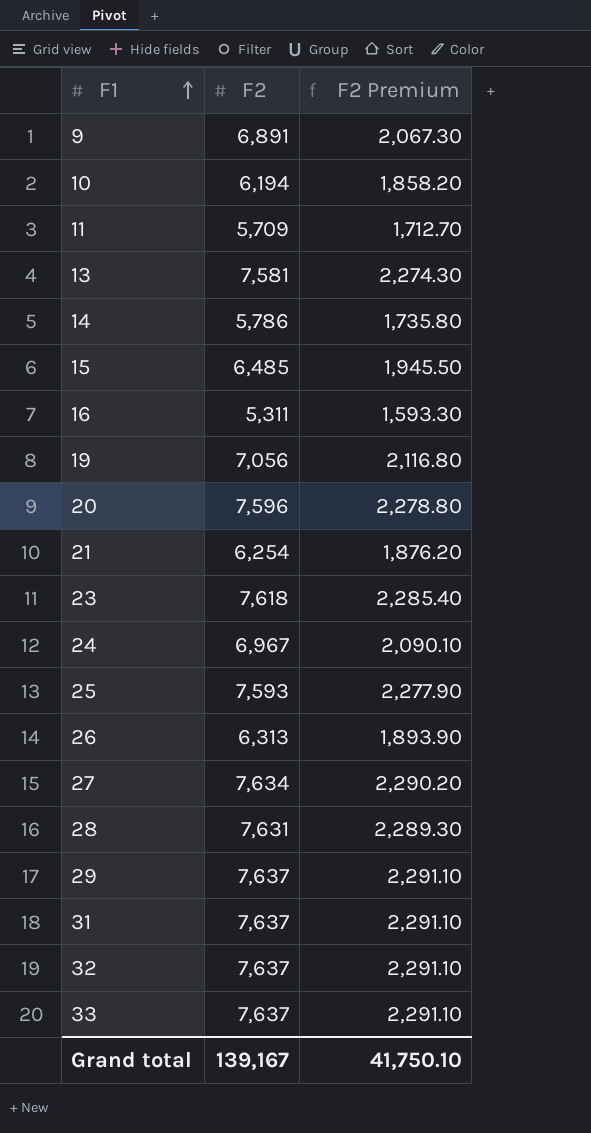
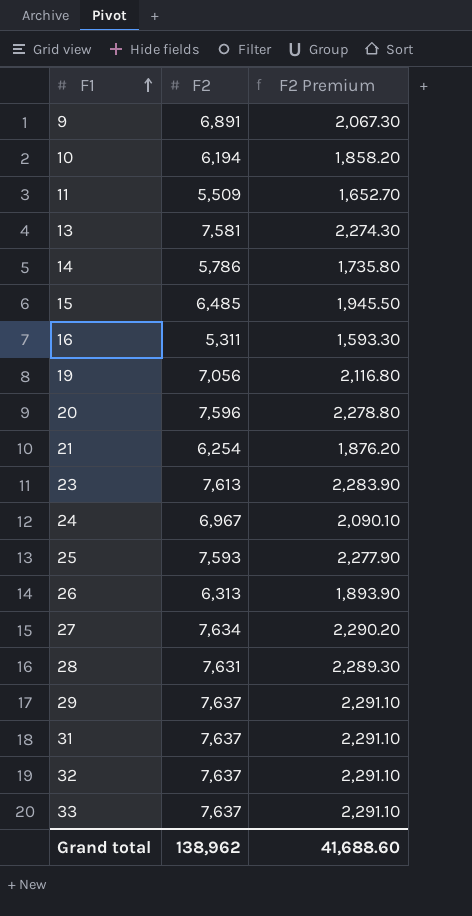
11 | F2: 5,709 -> 5,509
11 | F2 Premium: 1,712.70 -> 1,652.70
23 | F2: 7,618 -> 7,613
23 | F2 Premium: 2,285.40 -> 2,283.90
Grand total | F2: 139,167 -> 138,962
Grand total | F2 Premium: 41,750.10 -> 41,688.60

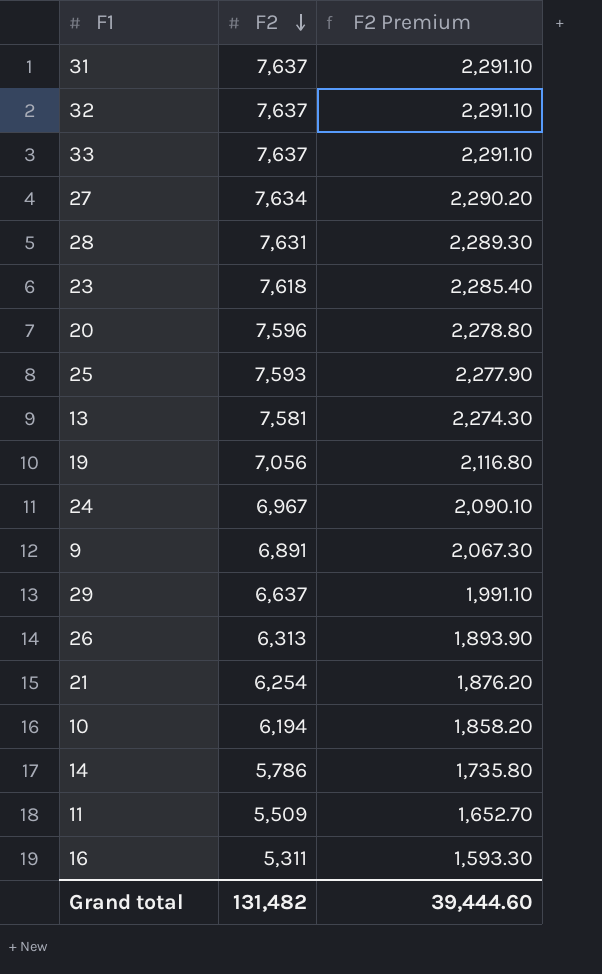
row order: F1 ascending -> F2 descending
row 15: 6,485 | 1,945.50 -> none
23 | F2: 7,613 -> 7,618
23 | F2 Premium: 2,283.90 -> 2,285.40
29 | F2: 7,637 -> 6,637
29 | F2 Premium: 2,291.10 -> 1,991.10
Grand total | F2: 138,962 -> 131,482
Grand total | F2 Premium: 41,688.60 -> 39,444.60

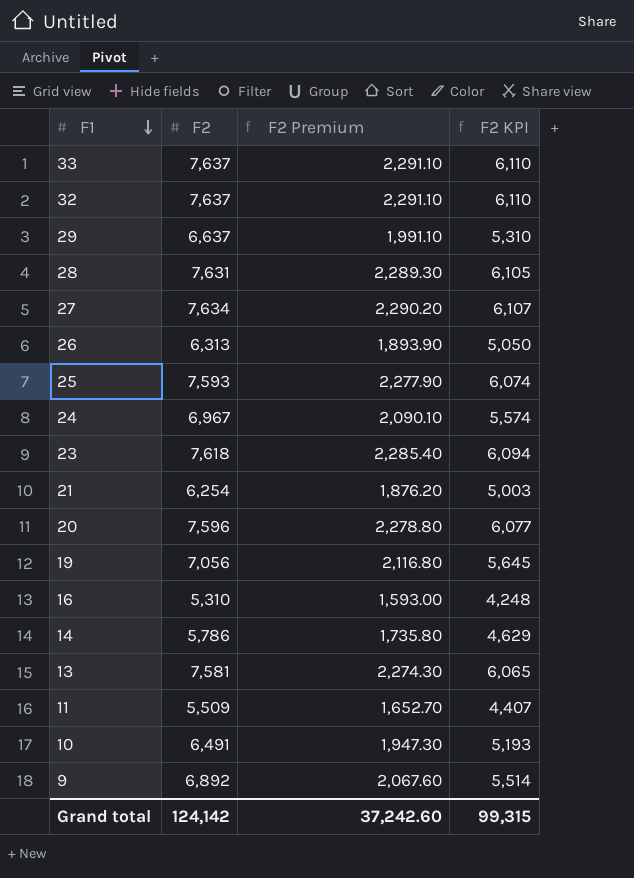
row order: F2 descending -> F1 descending
column F2 KPI | formula: none -> [F2] * 0.8
row 31: 7,637 | 2,291.10 -> none
16 | F2: 5,311 -> 5,310
16 | F2 Premium: 1,593.30 -> 1,593.00
10 | F2: 6,194 -> 6,491
10 | F2 Premium: 1,858.20 -> 1,947.30
9 | F2: 6,891 -> 6,892
9 | F2 Premium: 2,067.30 -> 2,067.60
Grand total | F2: 131,482 -> 124,142
Grand total | F2 Premium: 39,444.60 -> 37,242.60

